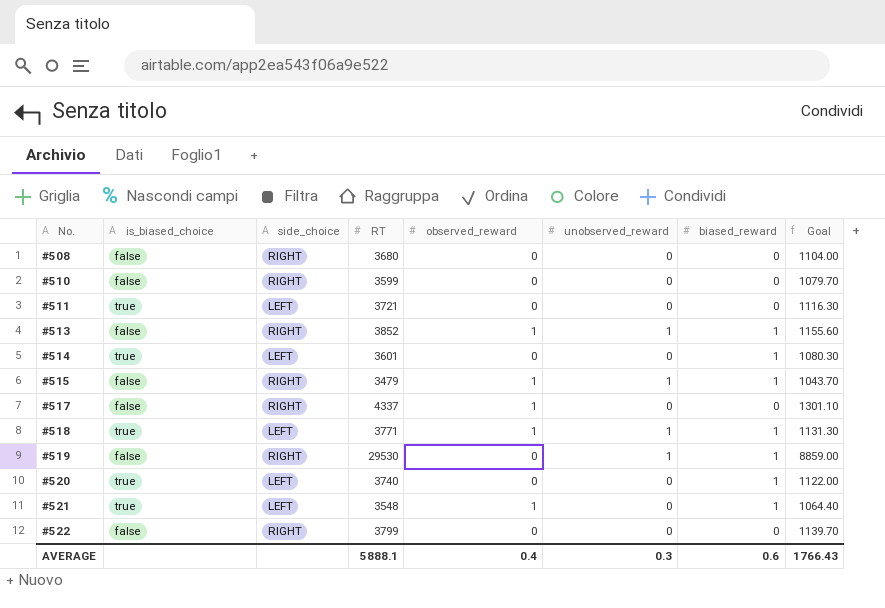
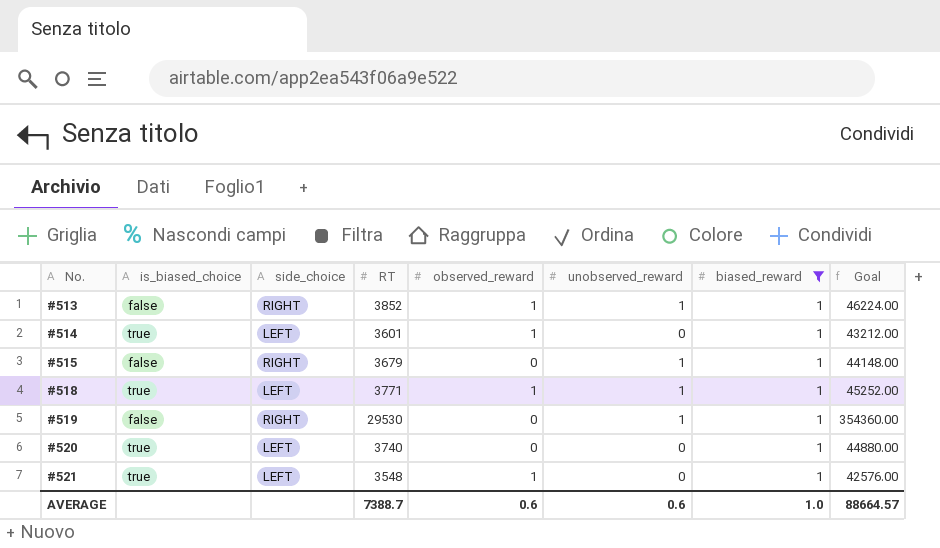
filter: none -> biased_reward = 1
column Goal | formula: [RT] * 0.3 -> [RT] * 12
#514 | observed_reward: 0 -> 1
#515 | RT: 3479 -> 3679
#515 | observed_reward: 1 -> 0
AVERAGE | RT: 5888.1 -> 7388.7
AVERAGE | observed_reward: 0.4 -> 0.6
AVERAGE | unobserved_reward: 0.3 -> 0.6
AVERAGE | biased_reward: 0.6 -> 1.0
AVERAGE | Goal: 1766.43 -> 88664.57

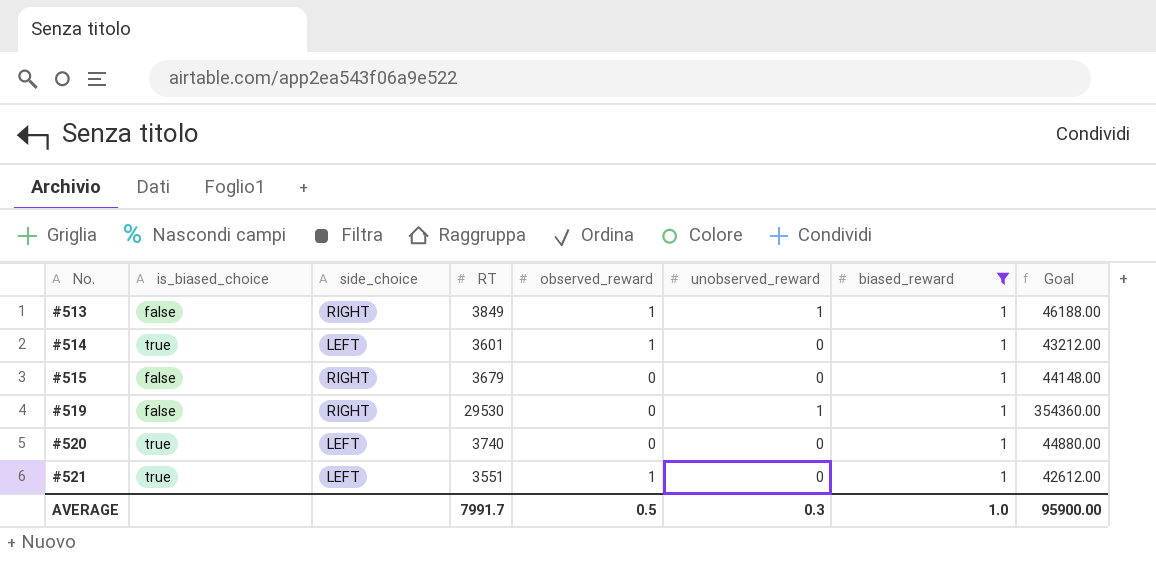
row #518: true | LEFT | 3771 | 1 | 1 | 1 | 45252.00 -> none
#513 | RT: 3852 -> 3849
#513 | Goal: 46224.00 -> 46188.00
#515 | unobserved_reward: 1 -> 0
#521 | RT: 3548 -> 3551
#521 | Goal: 42576.00 -> 42612.00
AVERAGE | RT: 7388.7 -> 7991.7
AVERAGE | observed_reward: 0.6 -> 0.5
AVERAGE | unobserved_reward: 0.6 -> 0.3
AVERAGE | Goal: 88664.57 -> 95900.00

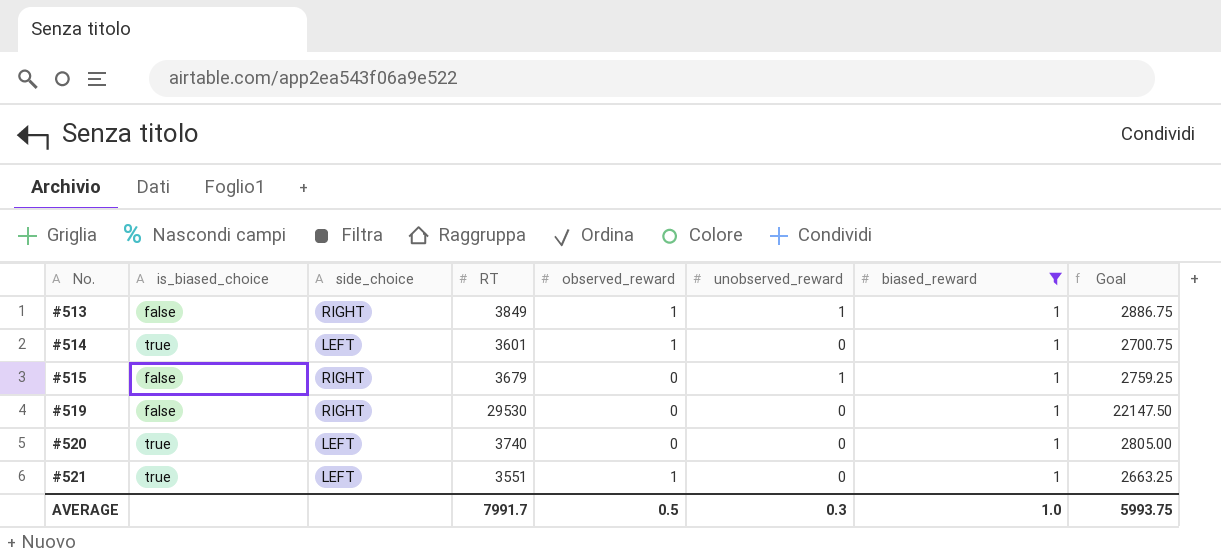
column Goal | formula: [RT] * 12 -> [RT] * 0.75
#515 | unobserved_reward: 0 -> 1
#519 | unobserved_reward: 1 -> 0
AVERAGE | Goal: 95900.00 -> 5993.75

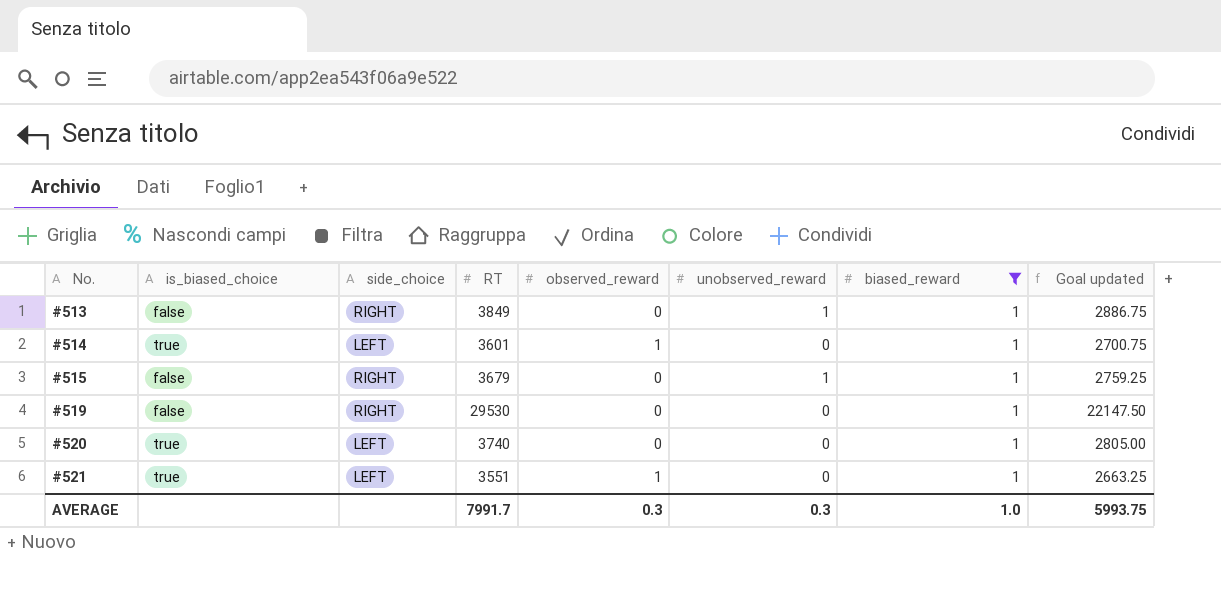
column name: Goal -> Goal updated
#513 | observed_reward: 1 -> 0
AVERAGE | observed_reward: 0.5 -> 0.3

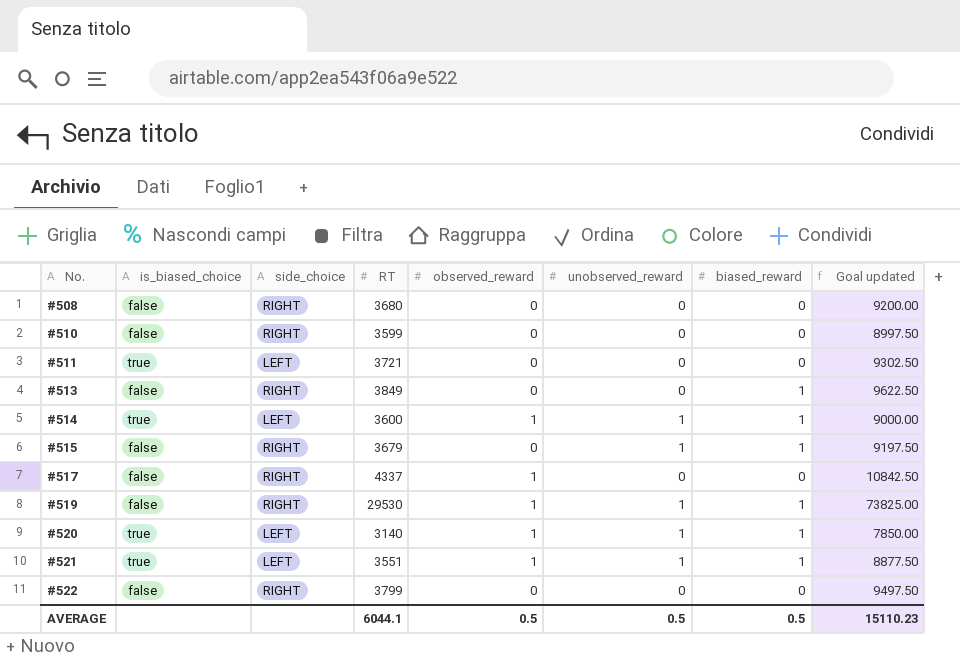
filter: biased_reward = 1 -> none
column Goal updated | formula: [RT] * 0.75 -> [RT] * 2.5
#513 | unobserved_reward: 1 -> 0
#514 | RT: 3601 -> 3600
#514 | unobserved_reward: 0 -> 1
#519 | observed_reward: 0 -> 1
#519 | unobserved_reward: 0 -> 1
#520 | RT: 3740 -> 3140
#520 | observed_reward: 0 -> 1
#520 | unobserved_reward: 0 -> 1
#521 | unobserved_reward: 0 -> 1
AVERAGE | RT: 7991.7 -> 6044.1
AVERAGE | observed_reward: 0.3 -> 0.5
AVERAGE | unobserved_reward: 0.3 -> 0.5
AVERAGE | biased_reward: 1.0 -> 0.5
AVERAGE | Goal updated: 5993.75 -> 15110.23

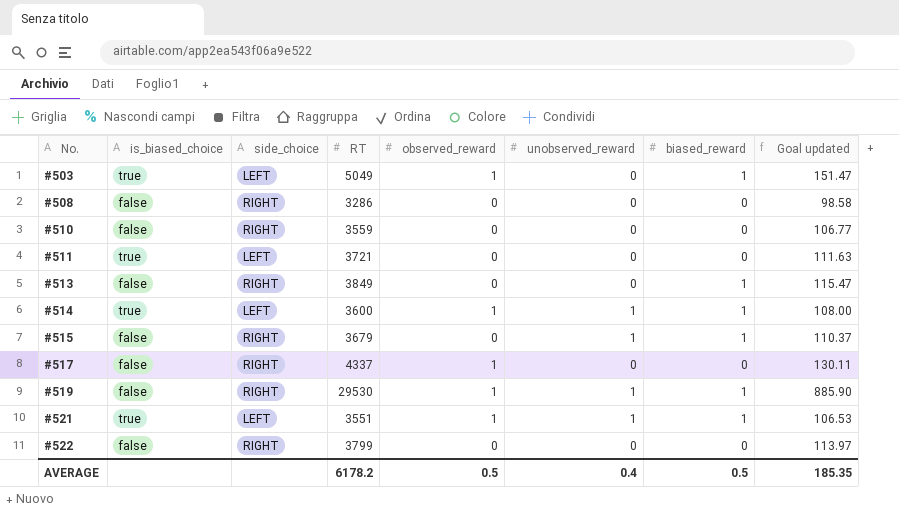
column Goal updated | formula: [RT] * 2.5 -> [RT] * 0.03
row #520: true | LEFT | 3140 | 1 | 1 | 1 | 7850.00 -> none
row #503: none -> true | LEFT | 5049 | 1 | 0 | 1 | 151.47
#508 | RT: 3680 -> 3286
#510 | RT: 3599 -> 3559
AVERAGE | RT: 6044.1 -> 6178.2
AVERAGE | unobserved_reward: 0.5 -> 0.4
AVERAGE | Goal updated: 15110.23 -> 185.35

